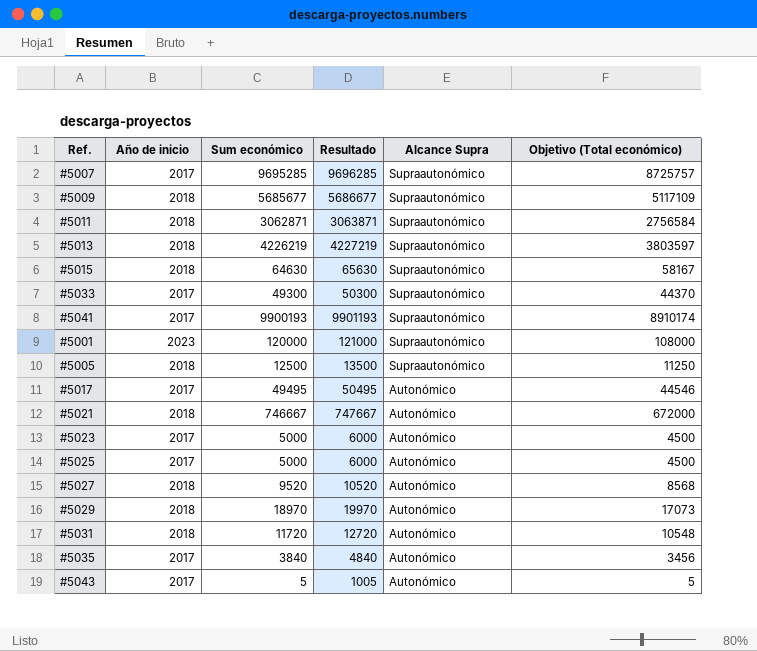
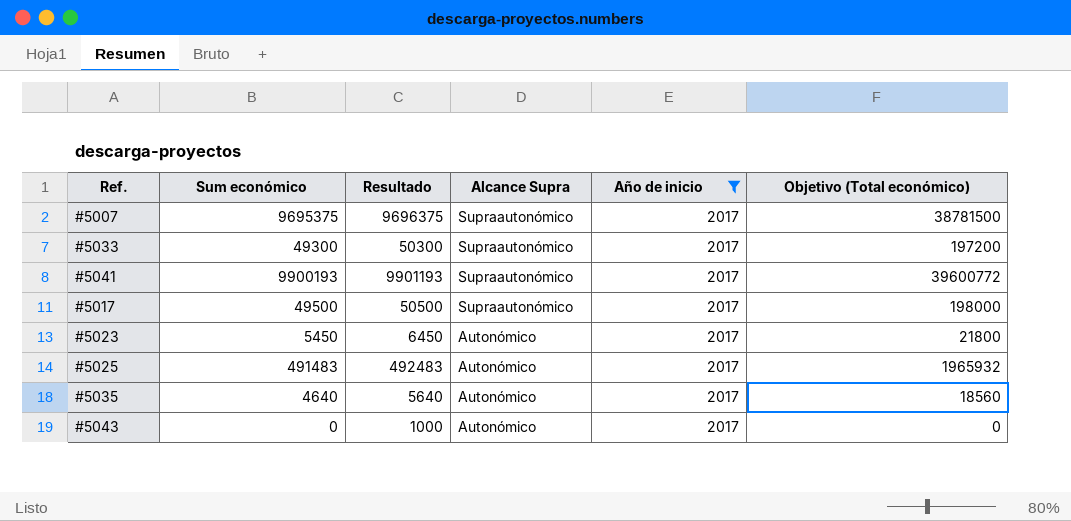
filter: none -> Año de inicio = 2017
column Año de inicio | position: 2 -> 5
column Objetivo (Total económico) | formula: [Sum económico] * 0,9 -> [Sum económico] * 4
#5007 | Sum económico: 9695285 -> 9695375
#5007 | Resultado: 9696285 -> 9696375
#5017 | Sum económico: 49495 -> 49500
#5017 | Resultado: 50495 -> 50500
#5017 | Alcance Supra: Autonómico -> Supraautonómico
#5023 | Sum económico: 5000 -> 5450
#5023 | Resultado: 6000 -> 6450
#5025 | Sum económico: 5000 -> 491483
#5025 | Resultado: 6000 -> 492483
#5035 | Sum económico: 3840 -> 4640
#5035 | Resultado: 4840 -> 5640
#5043 | Sum económico: 5 -> 0
#5043 | Resultado: 1005 -> 1000

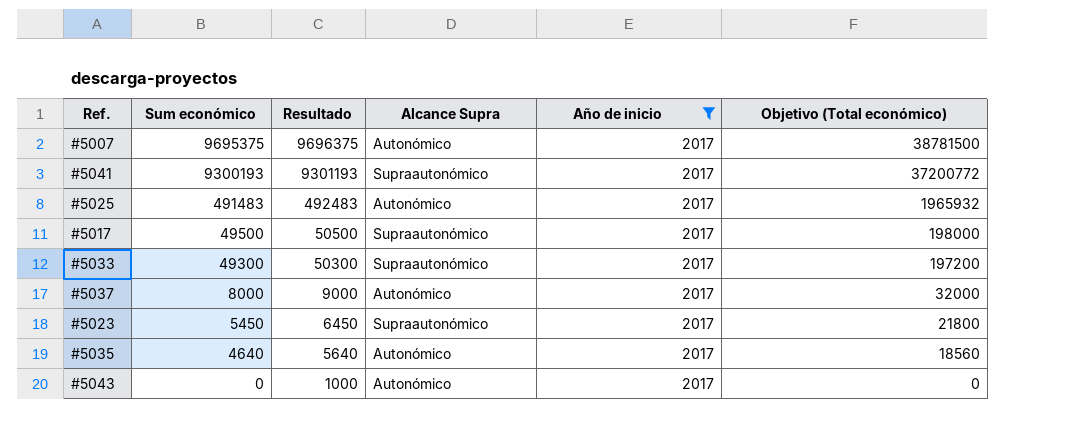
row order: Alcance Supra descending -> Sum económico descending
#5007 | Alcance Supra: Supraautonómico -> Autonómico
#5041 | Sum económico: 9900193 -> 9300193
#5041 | Resultado: 9901193 -> 9301193
#5041 | Objetivo (Total económico): 39600772 -> 37200772
row #5037: none -> 8000 | 9000 | Autonómico | 2017 | 32000
#5023 | Alcance Supra: Autonómico -> Supraautonómico

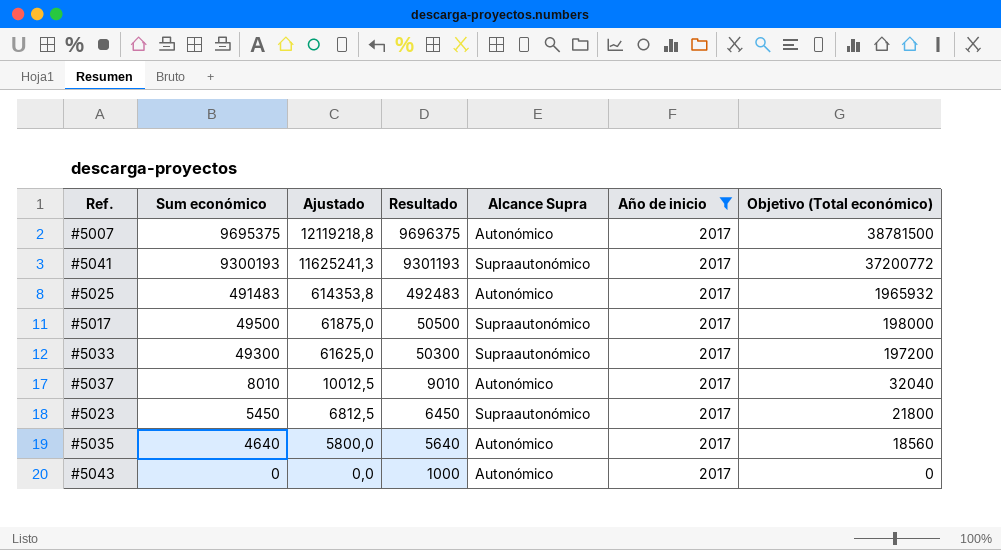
column Ajustado | formula: none -> [Sum económico] * 1,25
#5037 | Sum económico: 8000 -> 8010
#5037 | Resultado: 9000 -> 9010
#5037 | Objetivo (Total económico): 32000 -> 32040

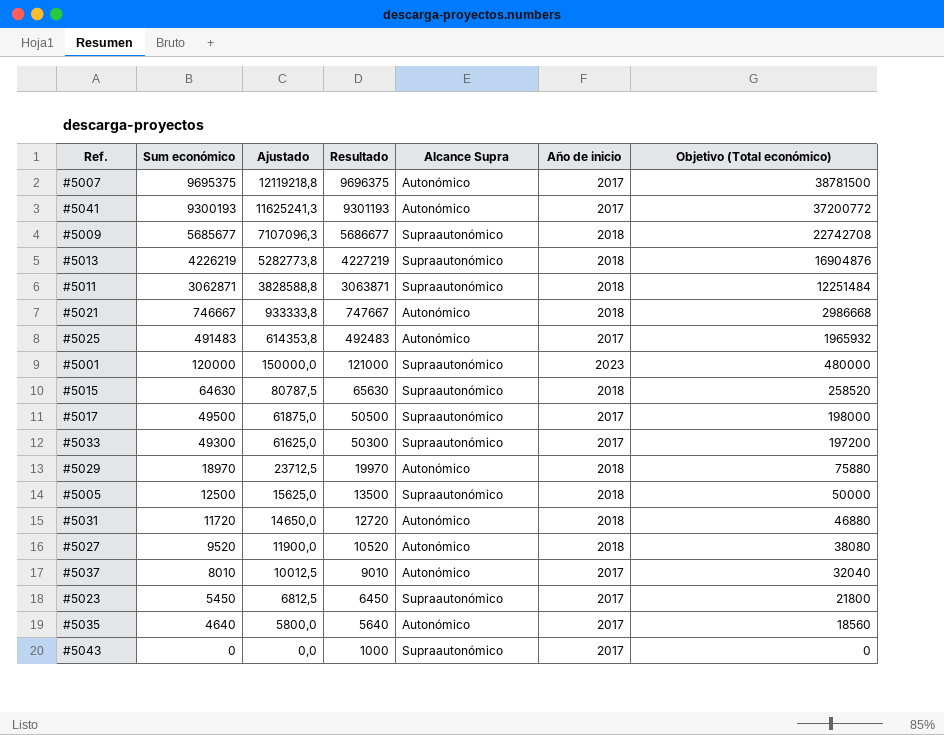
filter: Año de inicio = 2017 -> none
#5041 | Alcance Supra: Supraautonómico -> Autonómico
#5043 | Alcance Supra: Autonómico -> Supraautonómico

